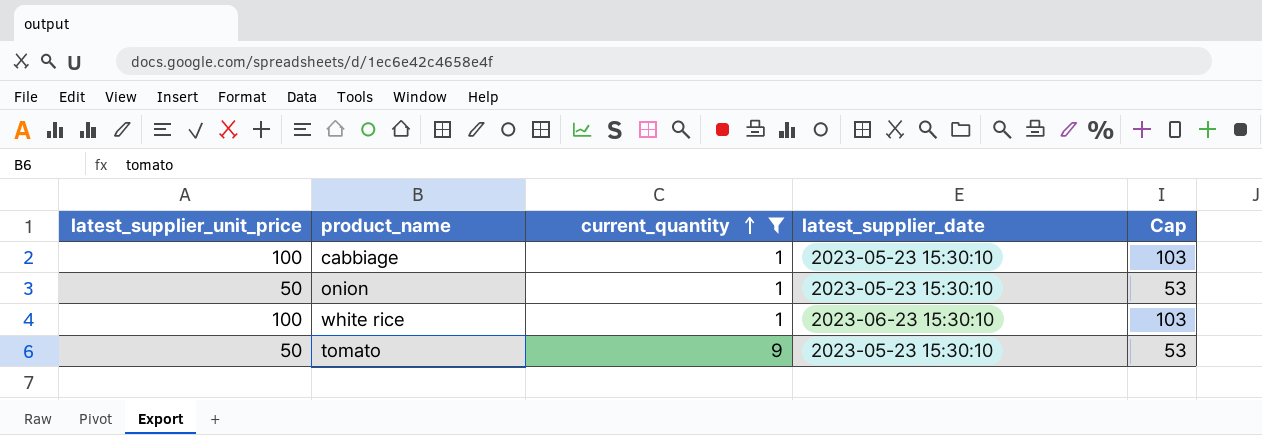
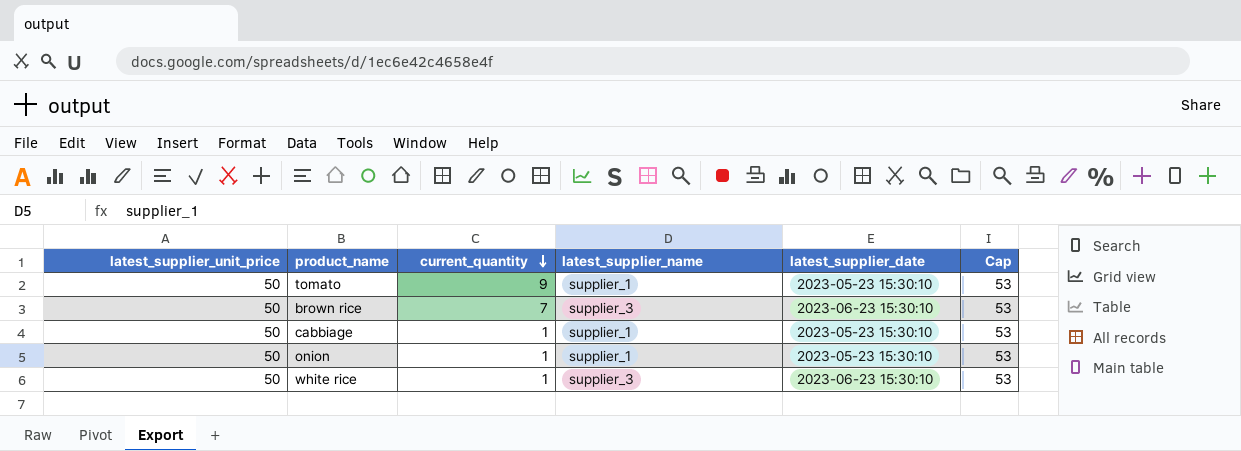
filter: current_quantity != 7 -> none
row order: current_quantity ascending -> current_quantity descending
column latest_supplier_name | position: none -> 4
cabbiage | latest_supplier_unit_price: 100 -> 50
cabbiage | Cap: 103 -> 53
white rice | latest_supplier_unit_price: 100 -> 50
white rice | Cap: 103 -> 53

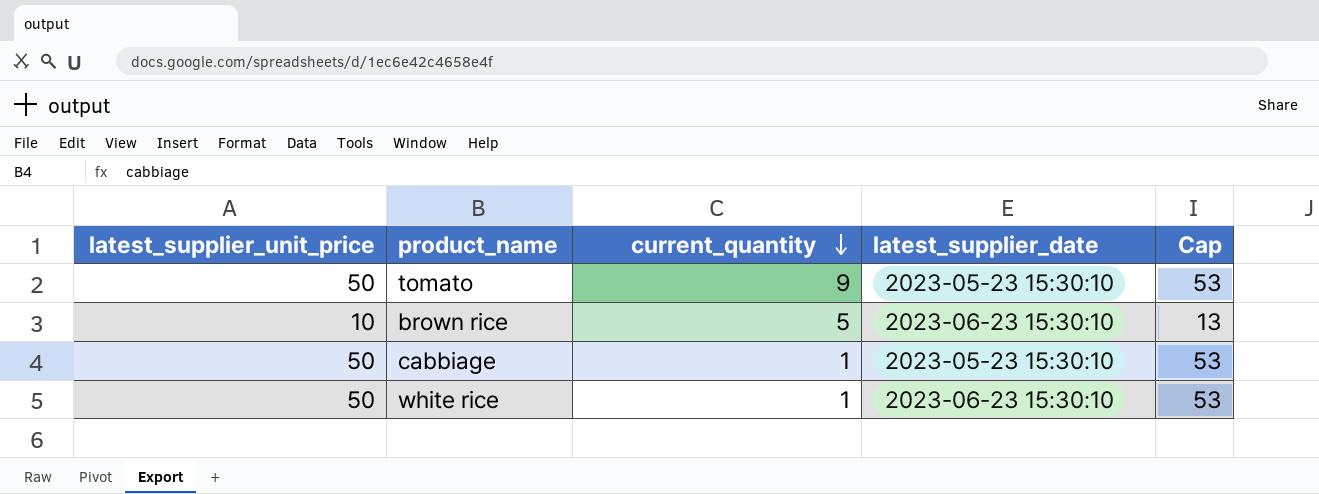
column latest_supplier_name | position: 4 -> none
row onion: 50 | 1 | supplier_1 | 2023-05-23 15:30:10 | 53 -> none
brown rice | latest_supplier_unit_price: 50 -> 10
brown rice | current_quantity: 7 -> 5
brown rice | Cap: 53 -> 13

